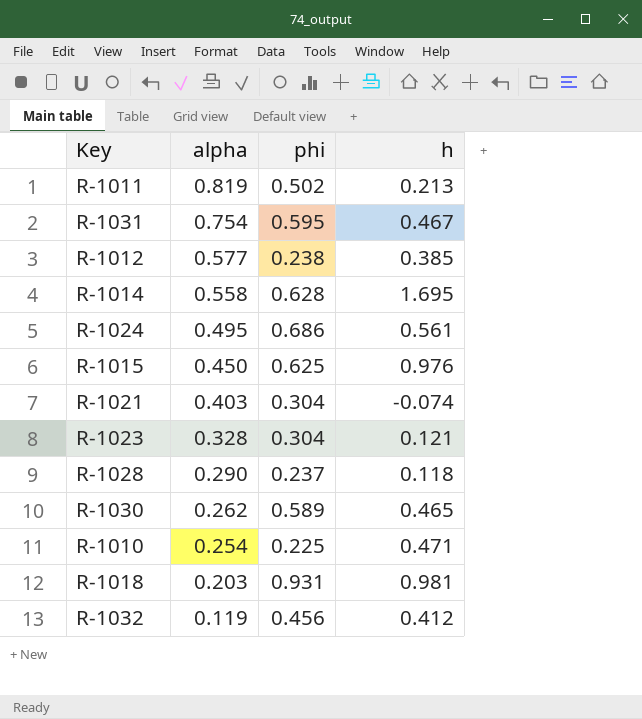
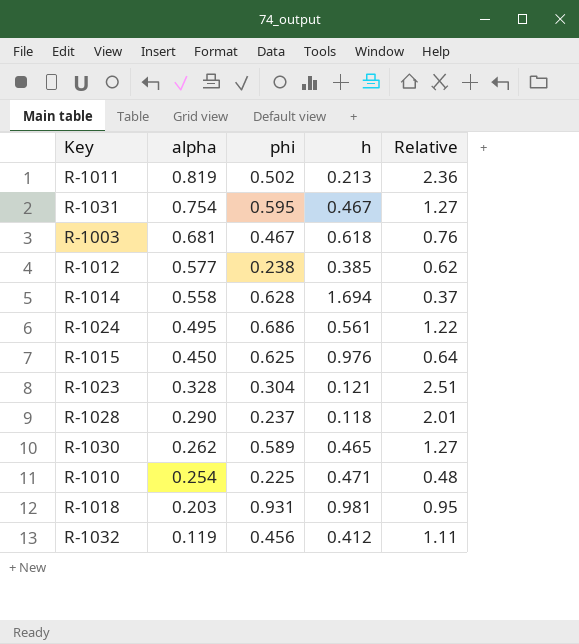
column Relative | formula: none -> [phi] / [h]
row R-1021: 0.403 | 0.304 | -0.074 -> none
row R-1003: none -> 0.681 | 0.467 | 0.618 | 0.76
R-1014 | h: 1.695 -> 1.694

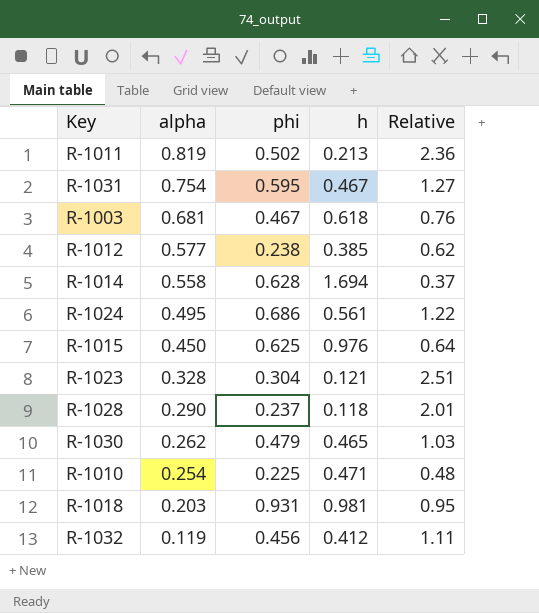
R-1030 | phi: 0.589 -> 0.479
R-1030 | Relative: 1.27 -> 1.03

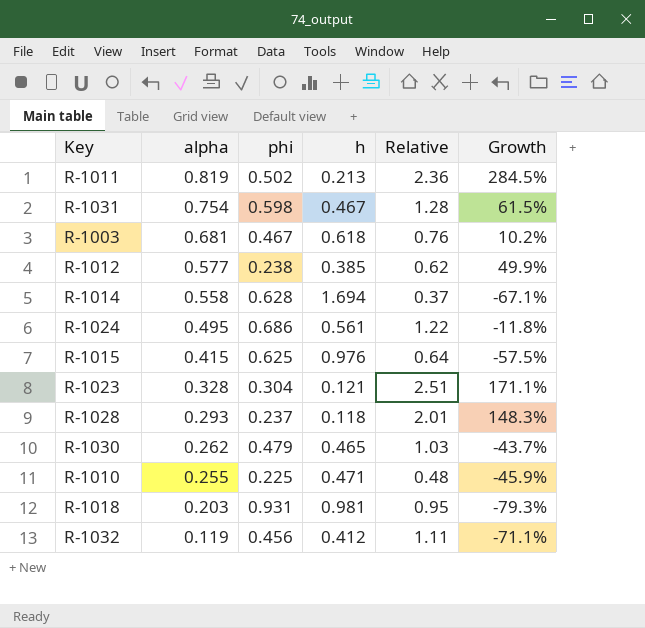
column Growth | formula: none -> ([alpha] - [h]) / [h]
R-1031 | phi: 0.595 -> 0.598
R-1031 | Relative: 1.27 -> 1.28
R-1015 | alpha: 0.450 -> 0.415
R-1028 | alpha: 0.290 -> 0.293
R-1010 | alpha: 0.254 -> 0.255

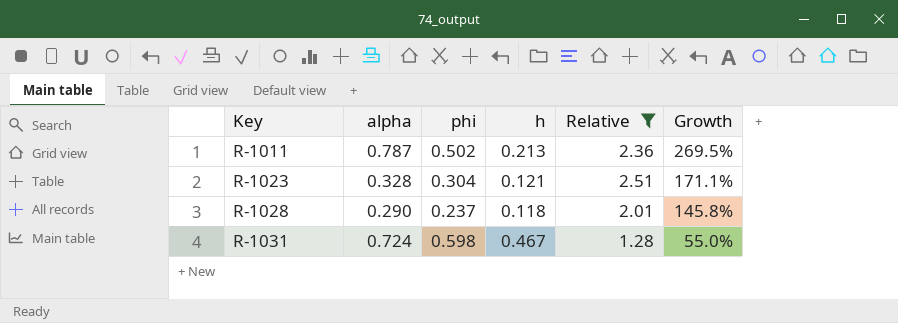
filter: none -> Relative >= 1.28
row order: alpha descending -> Key ascending
R-1011 | alpha: 0.819 -> 0.787
R-1011 | Growth: 284.5% -> 269.5%
R-1028 | alpha: 0.293 -> 0.290
R-1028 | Growth: 148.3% -> 145.8%
R-1031 | alpha: 0.754 -> 0.724
R-1031 | Growth: 61.5% -> 55.0%

